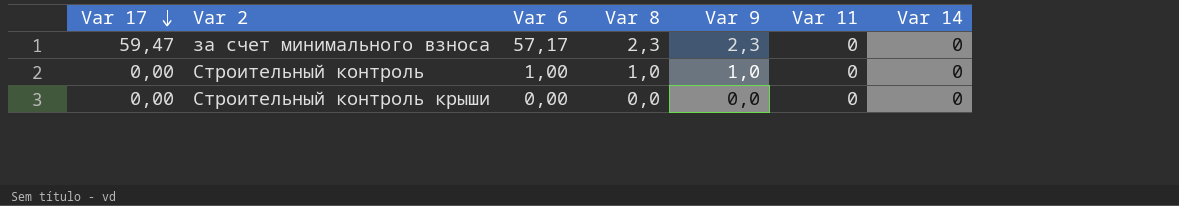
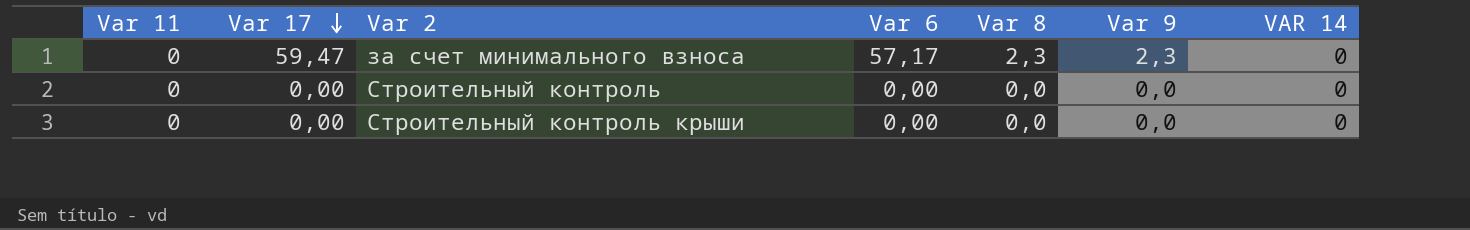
column Var 11 | position: 6 -> 1
column name: Var 14 -> VAR 14
Строительный контроль | Var 6: 1,00 -> 0,00
Строительный контроль | Var 8: 1,0 -> 0,0
Строительный контроль | Var 9: 1,0 -> 0,0

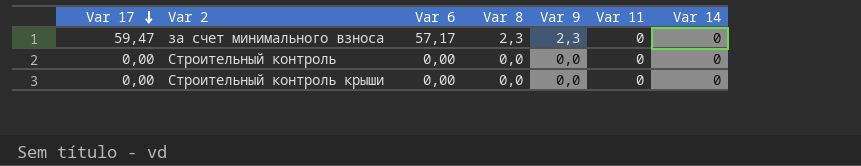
column Var 11 | position: 1 -> 6
column name: VAR 14 -> Var 14

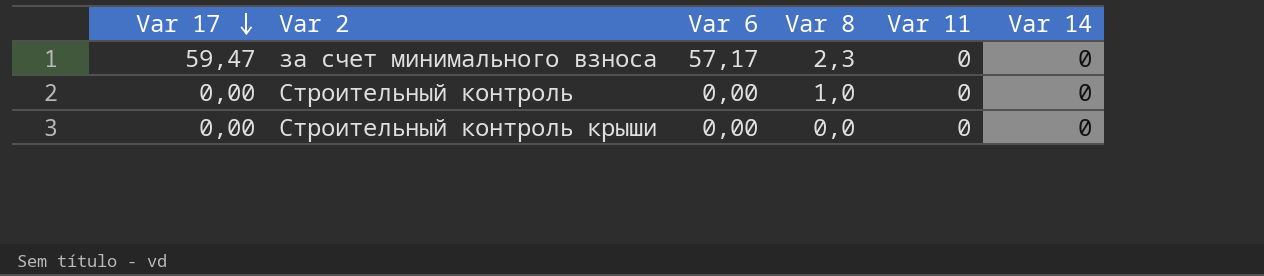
column Var 9 | position: 5 -> none
Строительный контроль | Var 8: 0,0 -> 1,0

